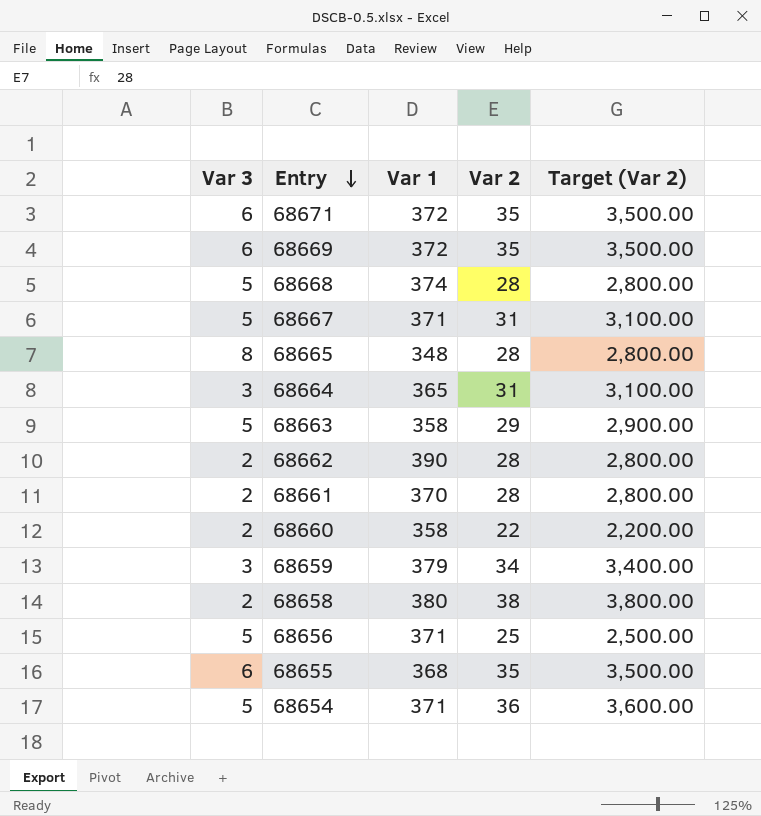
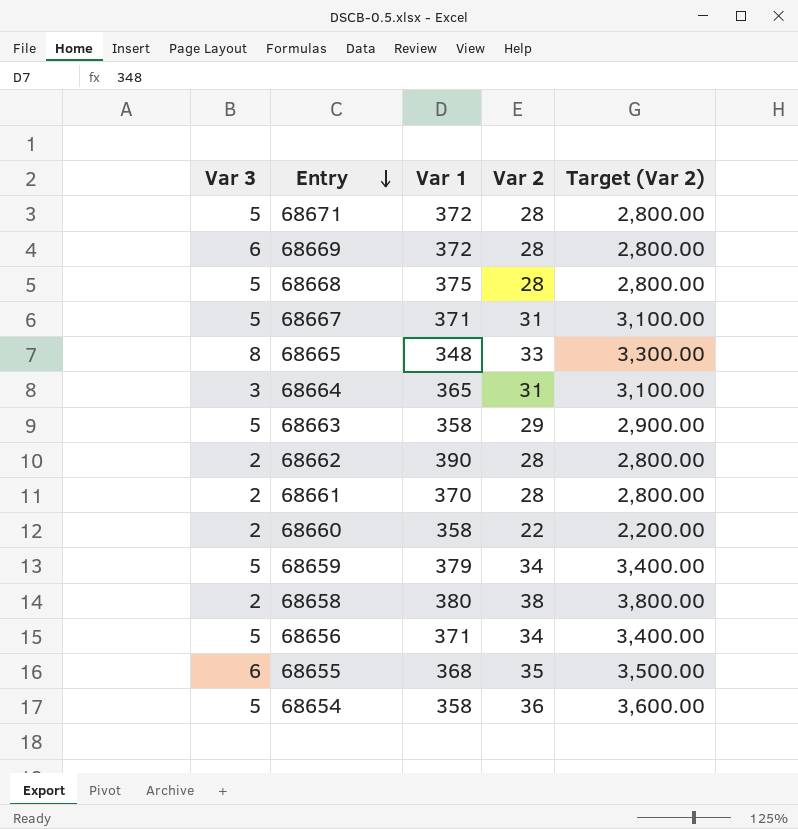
68671 | Var 3: 6 -> 5
68671 | Var 2: 35 -> 28
68671 | Target (Var 2): 3,500.00 -> 2,800.00
68669 | Var 2: 35 -> 28
68669 | Target (Var 2): 3,500.00 -> 2,800.00
68668 | Var 1: 374 -> 375
68665 | Var 2: 28 -> 33
68665 | Target (Var 2): 2,800.00 -> 3,300.00
68659 | Var 3: 3 -> 5
68656 | Var 2: 25 -> 34
68656 | Target (Var 2): 2,500.00 -> 3,400.00
68654 | Var 1: 371 -> 358

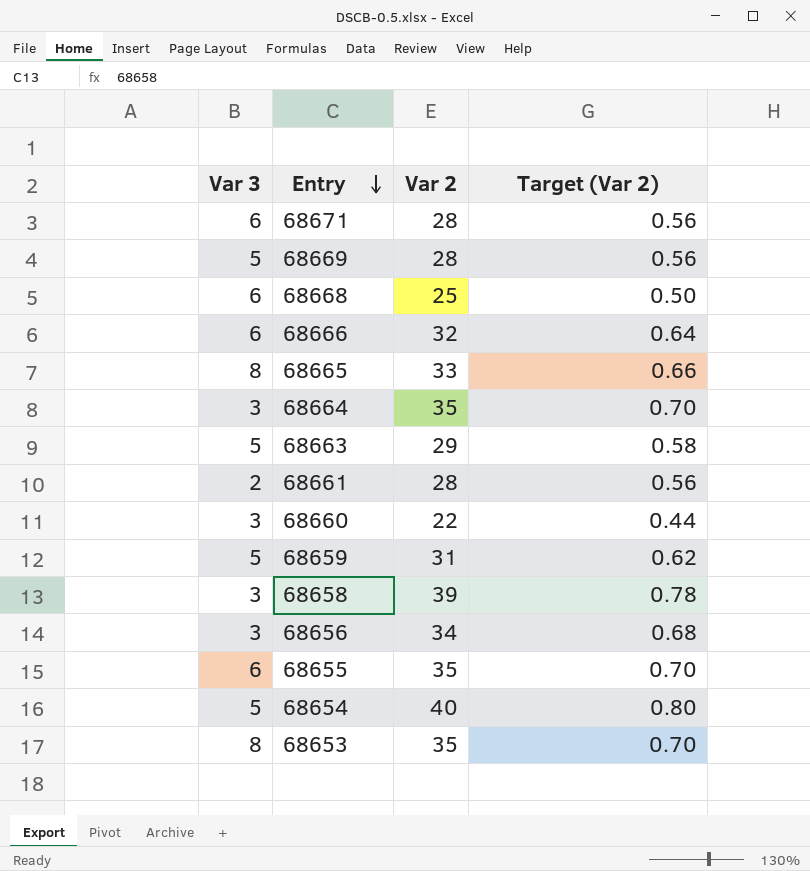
column Var 1 | position: 3 -> none
column Target (Var 2) | formula: [Var 2] * 100 -> [Var 2] * 0.02
row 68667: 5 | 371 | 31 | 3,100.00 -> none
row 68662: 2 | 390 | 28 | 2,800.00 -> none
68671 | Var 3: 5 -> 6
68669 | Var 3: 6 -> 5
68668 | Var 3: 5 -> 6
68668 | Var 2: 28 -> 25
row 68666: none -> 6 | 32 | 0.64
68664 | Var 2: 31 -> 35
68660 | Var 3: 2 -> 3
68659 | Var 2: 34 -> 31
68658 | Var 3: 2 -> 3
68658 | Var 2: 38 -> 39
68656 | Var 3: 5 -> 3
68654 | Var 2: 36 -> 40
row 68653: none -> 8 | 35 | 0.70

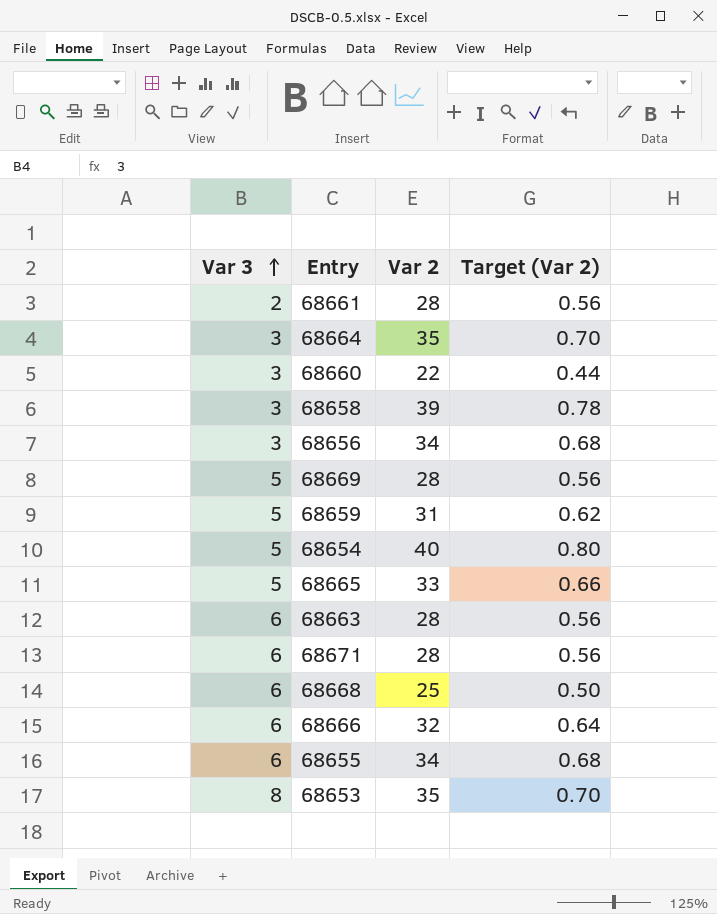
row order: Entry descending -> Var 3 ascending
68665 | Var 3: 8 -> 5
68663 | Var 3: 5 -> 6
68663 | Var 2: 29 -> 28
68663 | Target (Var 2): 0.58 -> 0.56
68655 | Var 2: 35 -> 34
68655 | Target (Var 2): 0.70 -> 0.68

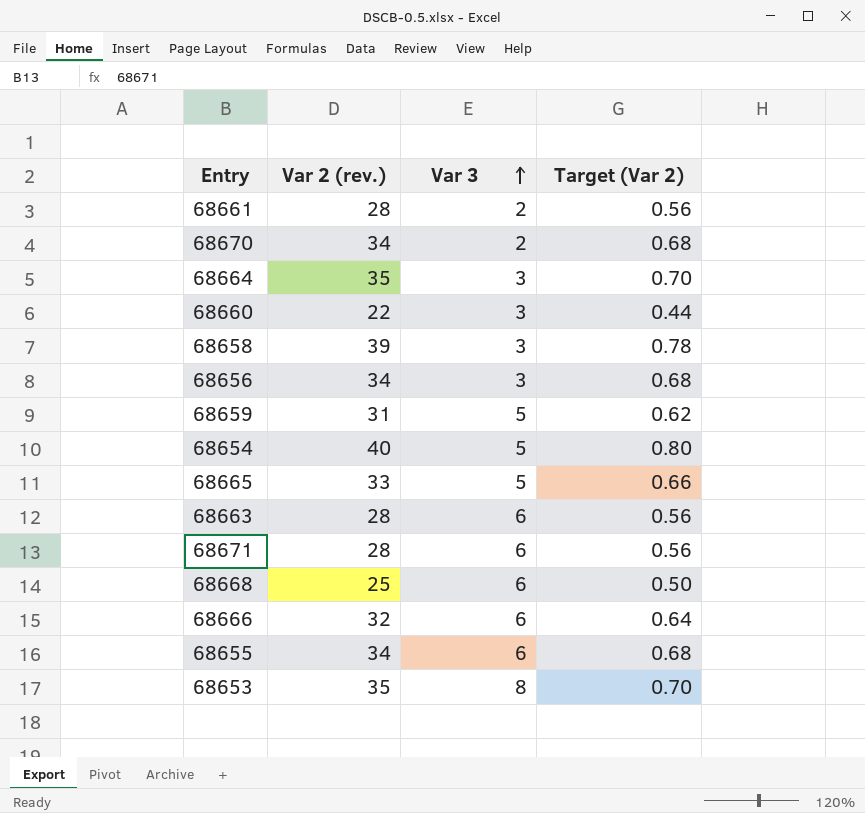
column name: Var 2 -> Var 2 (rev.)
column Var 3 | position: 1 -> 3
row 68669: 5 | 28 | 0.56 -> none
row 68670: none -> 34 | 2 | 0.68

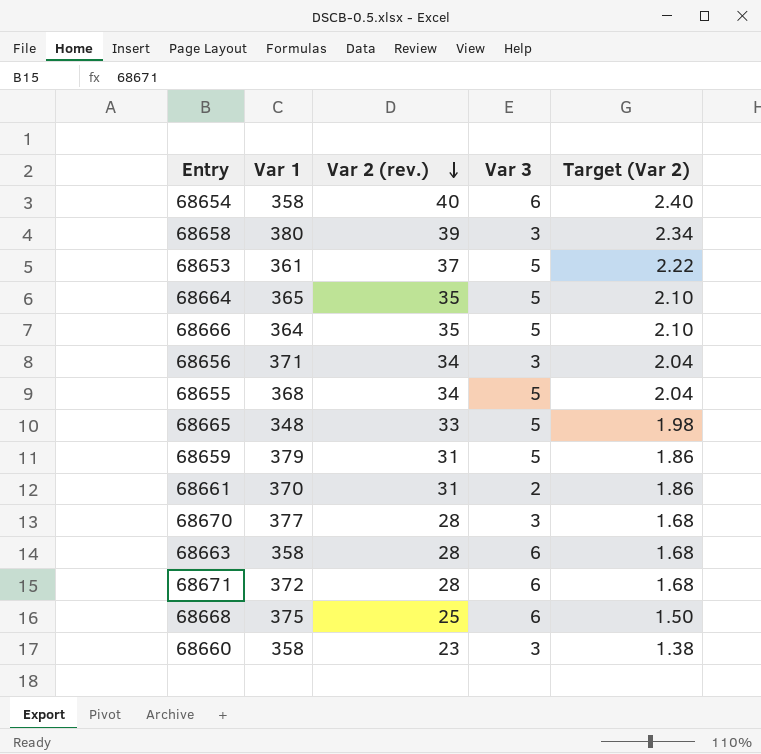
row order: Var 3 ascending -> Var 2 (rev.) descending
column Var 1 | position: none -> 2
column Target (Var 2) | formula: [Var 2 (rev.)] * 0.02 -> [Var 2 (rev.)] * 0.06
68654 | Var 3: 5 -> 6
68653 | Var 2 (rev.): 35 -> 37
68653 | Var 3: 8 -> 5
68664 | Var 3: 3 -> 5
68666 | Var 2 (rev.): 32 -> 35
68666 | Var 3: 6 -> 5
68655 | Var 3: 6 -> 5
68661 | Var 2 (rev.): 28 -> 31
68670 | Var 2 (rev.): 34 -> 28
68670 | Var 3: 2 -> 3
68660 | Var 2 (rev.): 22 -> 23

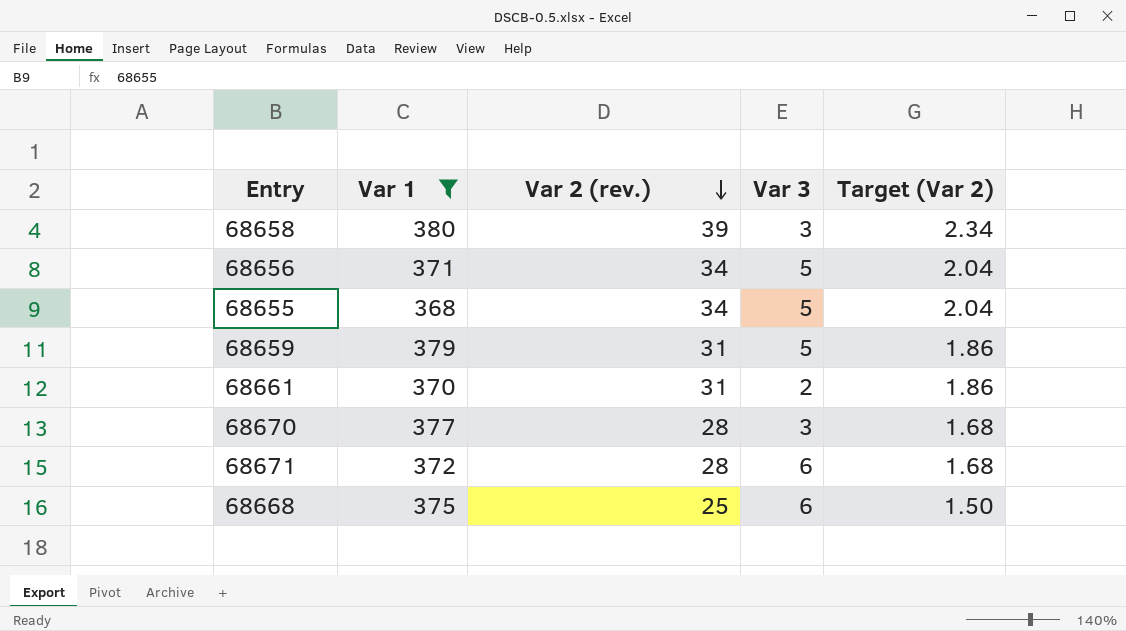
filter: none -> Var 1 >= 368
68656 | Var 3: 3 -> 5

